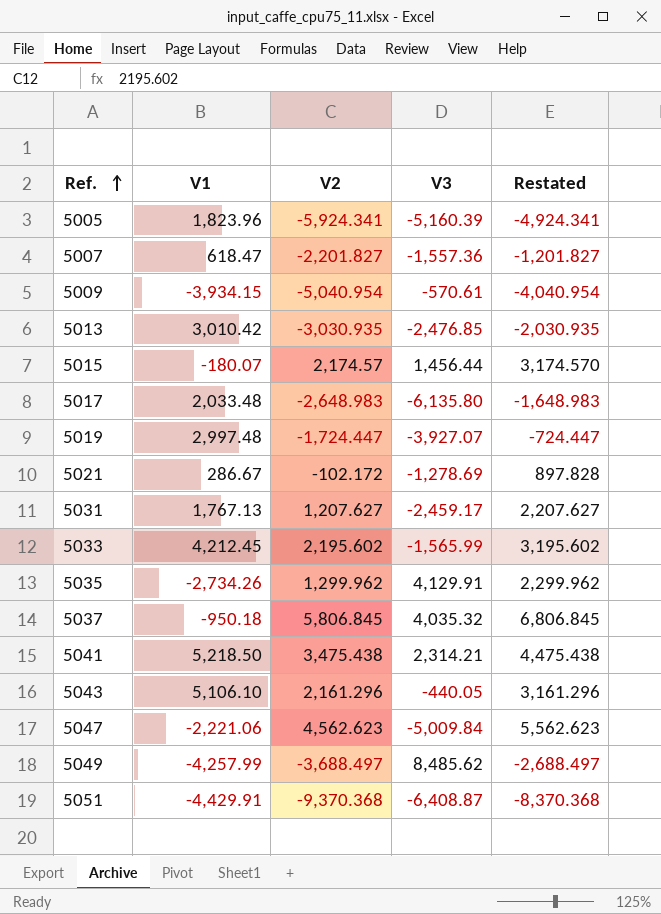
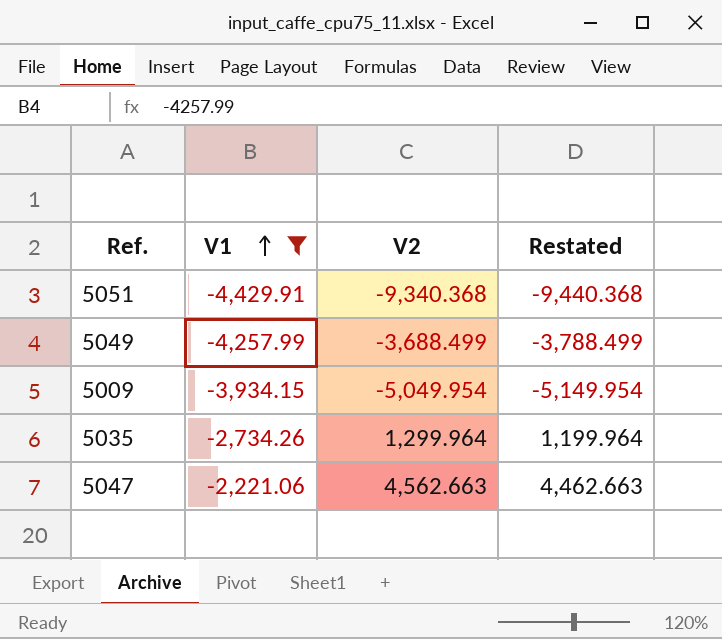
filter: none -> V1 <= -2,221.06
row order: Ref. ascending -> V1 ascending
column V3 | position: 4 -> none
column Restated | formula: [V2] + 1000 -> [V2] - 100
5051 | V2: -9,370.368 -> -9,340.368
5049 | V2: -3,688.497 -> -3,688.499
5009 | V2: -5,040.954 -> -5,049.954
5035 | V2: 1,299.962 -> 1,299.964
5047 | V2: 4,562.623 -> 4,562.663

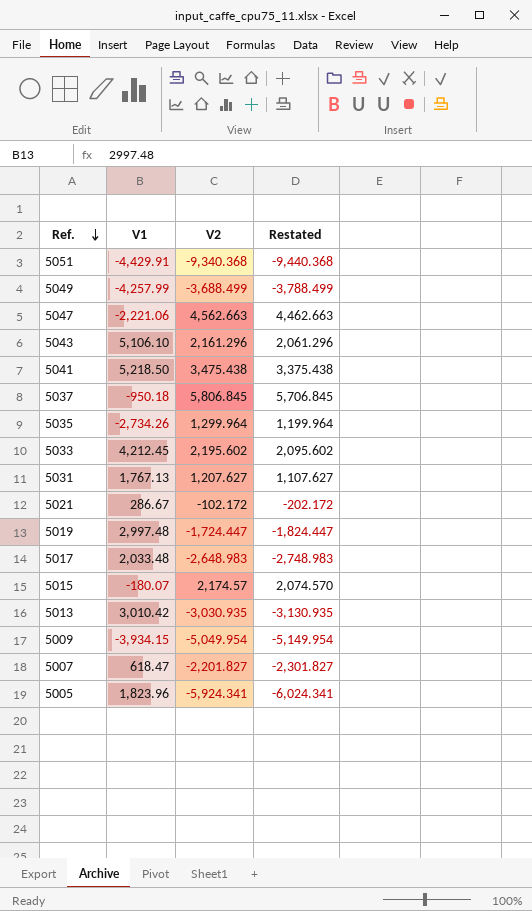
filter: V1 <= -2,221.06 -> none
row order: V1 ascending -> Ref. descending

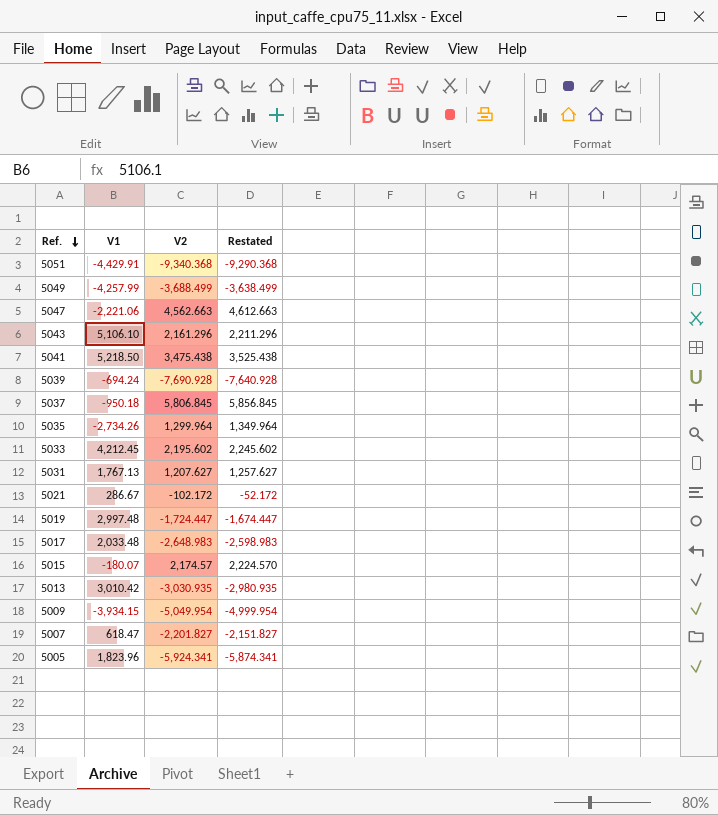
column Restated | formula: [V2] - 100 -> [V2] + 50
row 5039: none -> -694.24 | -7,690.928 | -7,640.928

